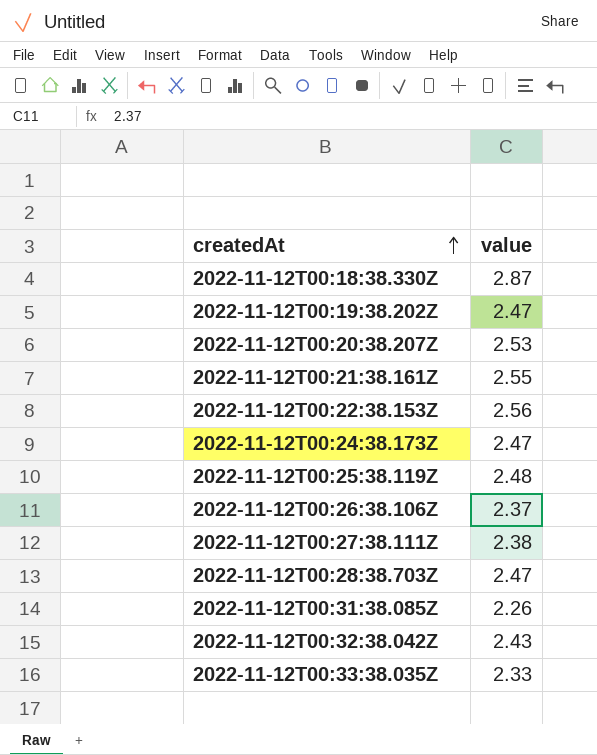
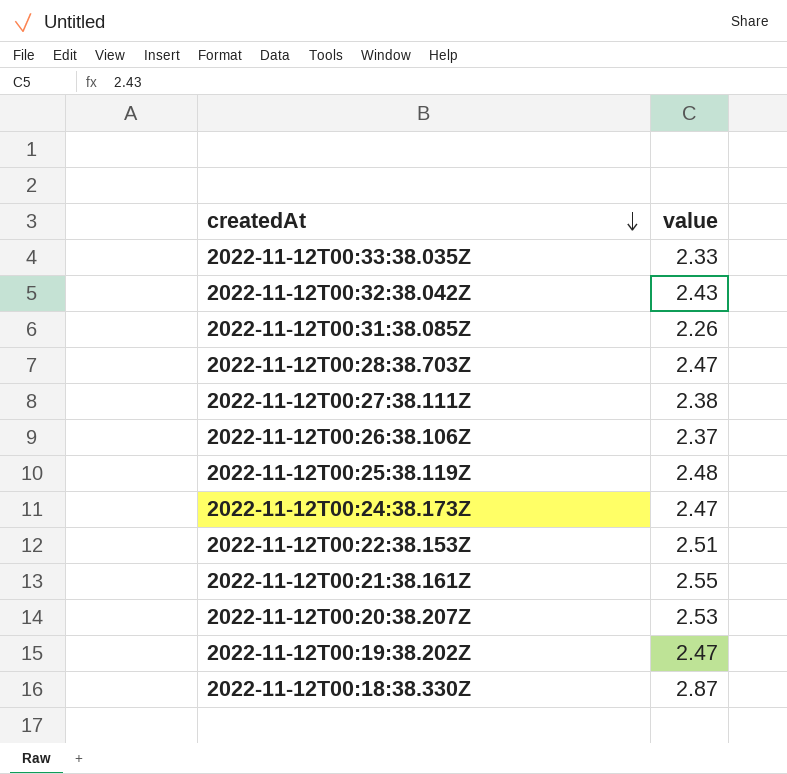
row order: createdAt ascending -> createdAt descending
2022-11-12T00:22:38.153Z | value: 2.56 -> 2.51

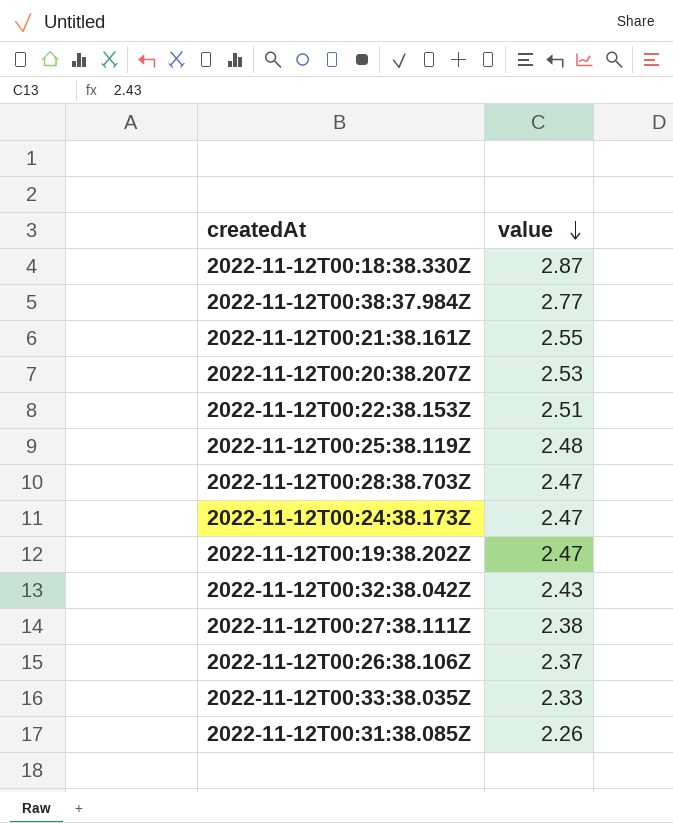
row order: createdAt descending -> value descending
row 2022-11-12T00:38:37.984Z: none -> 2.77

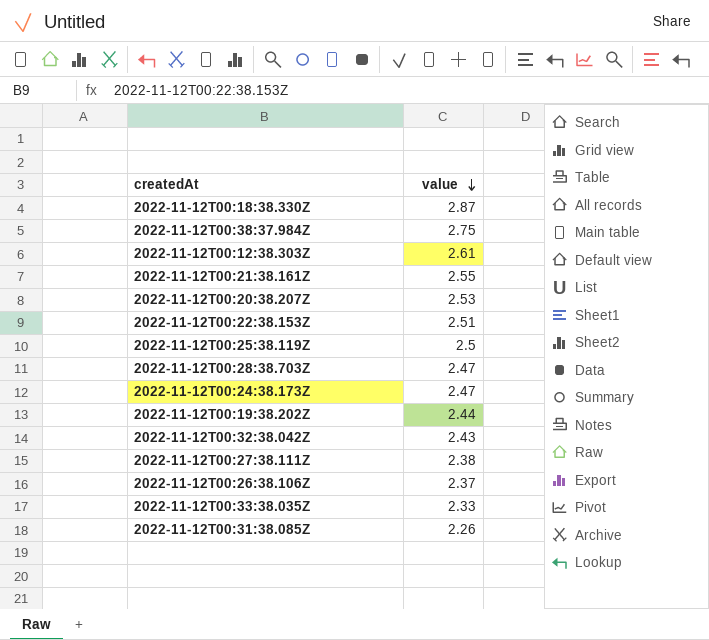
2022-11-12T00:38:37.984Z | value: 2.77 -> 2.75
row 2022-11-12T00:12:38.303Z: none -> 2.61
2022-11-12T00:25:38.119Z | value: 2.48 -> 2.5
2022-11-12T00:19:38.202Z | value: 2.47 -> 2.44

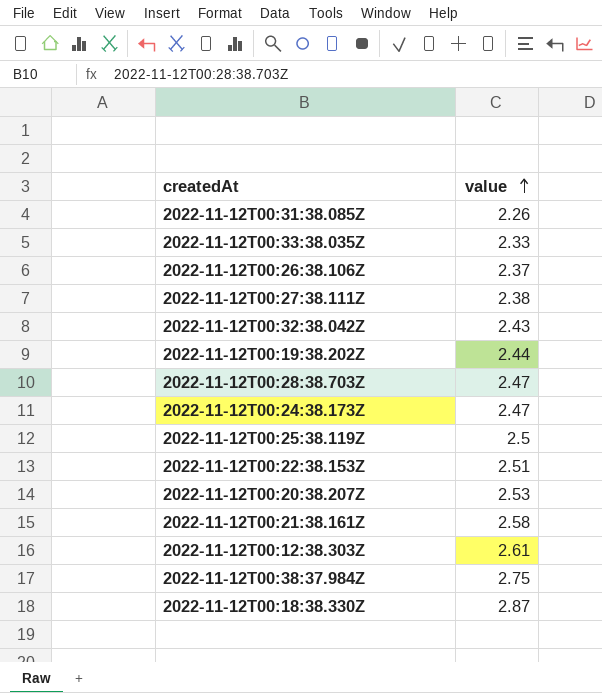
row order: value descending -> value ascending
2022-11-12T00:21:38.161Z | value: 2.55 -> 2.58

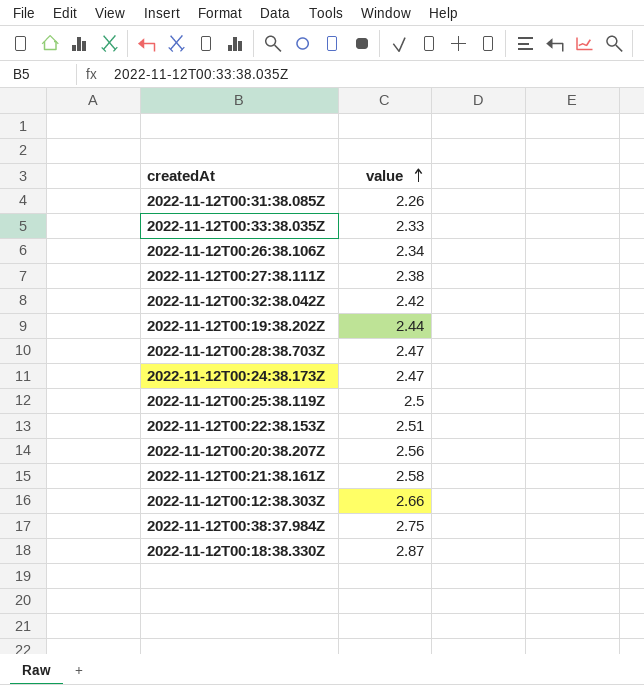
2022-11-12T00:26:38.106Z | value: 2.37 -> 2.34
2022-11-12T00:32:38.042Z | value: 2.43 -> 2.42
2022-11-12T00:20:38.207Z | value: 2.53 -> 2.56
2022-11-12T00:12:38.303Z | value: 2.61 -> 2.66

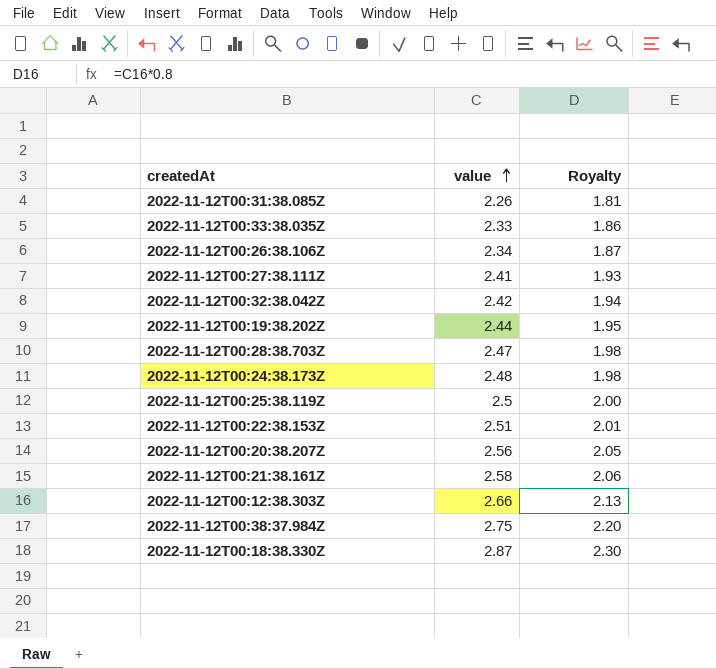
column Royalty | formula: none -> [value] * 0.8
2022-11-12T00:27:38.111Z | value: 2.38 -> 2.41
2022-11-12T00:24:38.173Z | value: 2.47 -> 2.48

